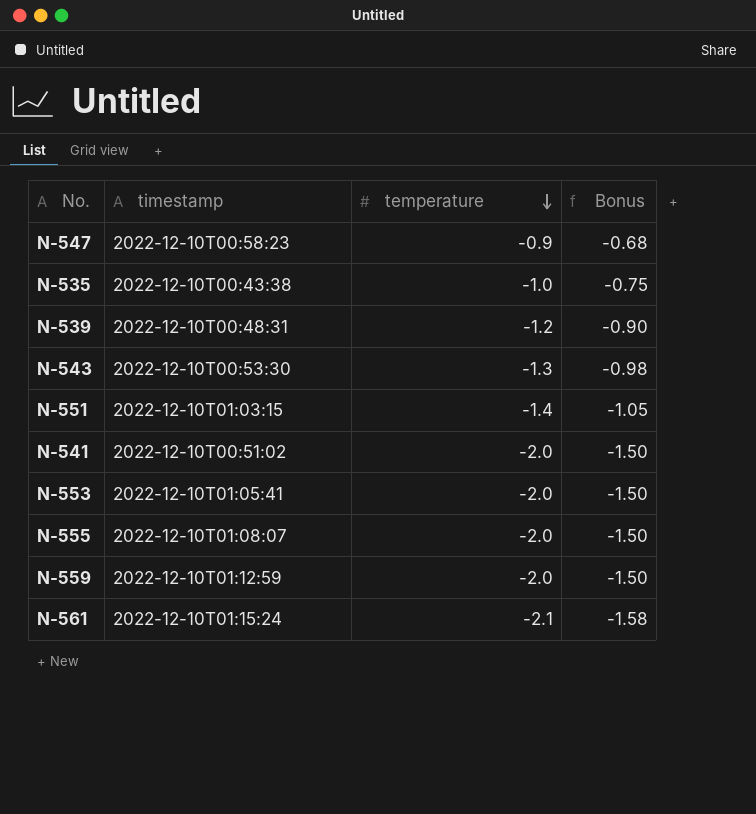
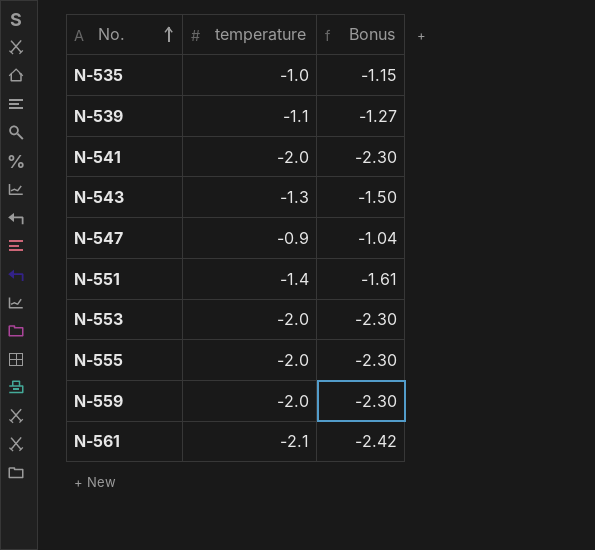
row order: temperature descending -> No. ascending
column timestamp | position: 2 -> none
column Bonus | formula: [temperature] * 0.75 -> [temperature] * 1.15
N-539 | temperature: -1.2 -> -1.1

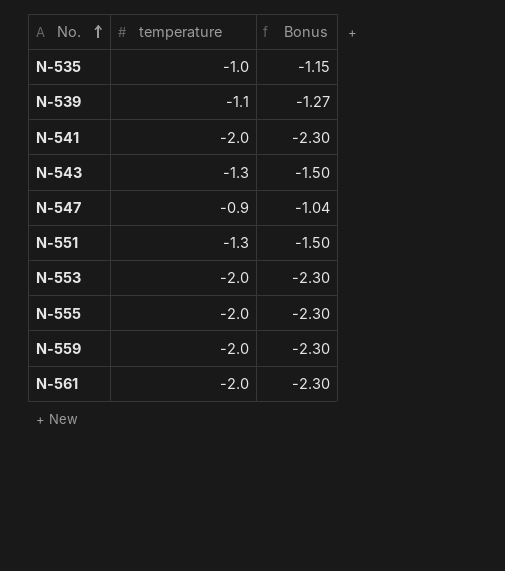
N-551 | temperature: -1.4 -> -1.3
N-551 | Bonus: -1.61 -> -1.50
N-561 | temperature: -2.1 -> -2.0
N-561 | Bonus: -2.42 -> -2.30

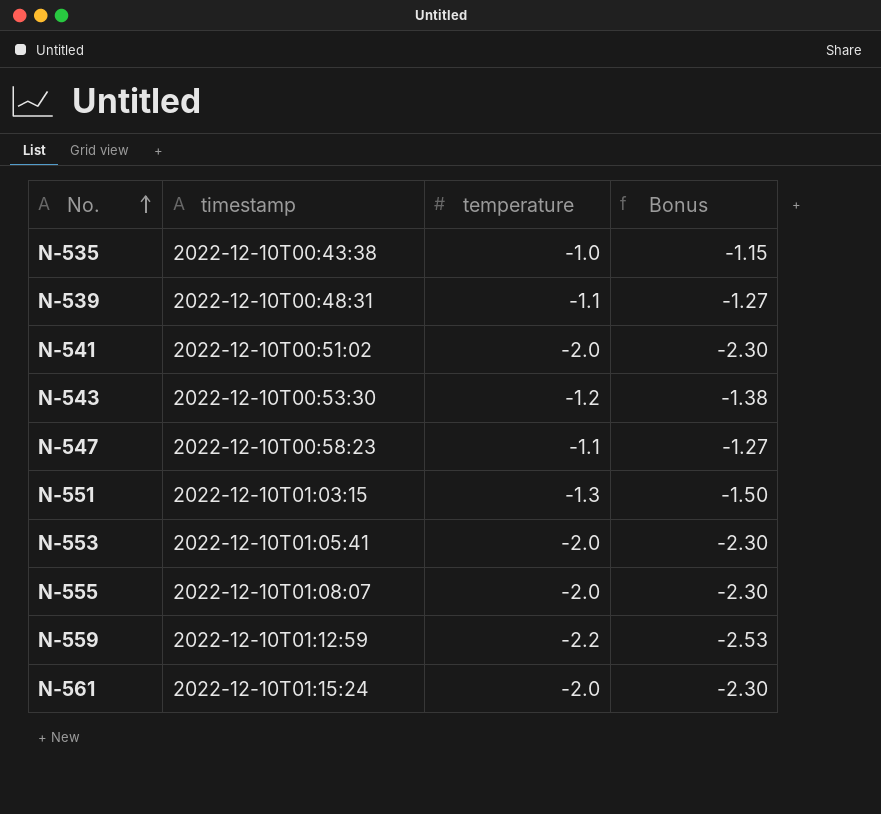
column timestamp | position: none -> 2
N-543 | temperature: -1.3 -> -1.2
N-543 | Bonus: -1.50 -> -1.38
N-547 | temperature: -0.9 -> -1.1
N-547 | Bonus: -1.04 -> -1.27
N-559 | temperature: -2.0 -> -2.2
N-559 | Bonus: -2.30 -> -2.53

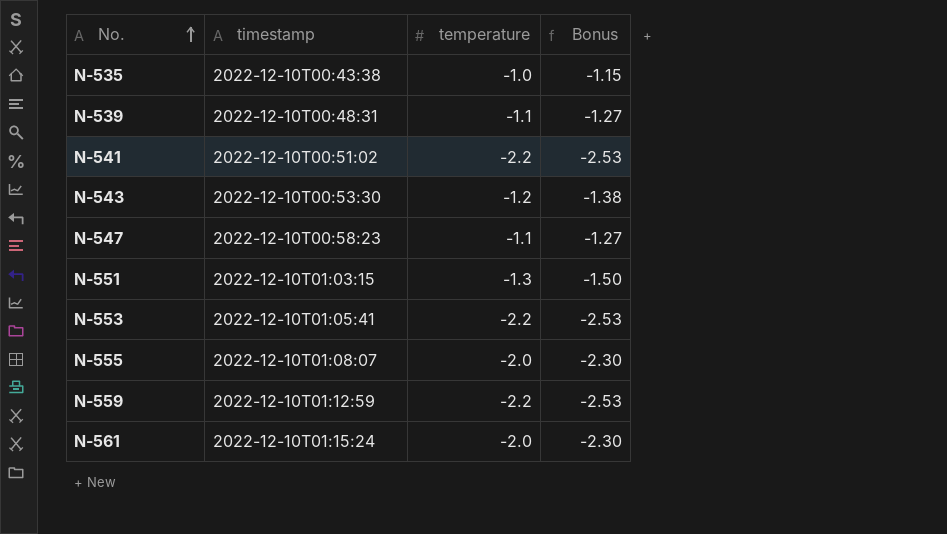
N-541 | temperature: -2.0 -> -2.2
N-541 | Bonus: -2.30 -> -2.53
N-553 | temperature: -2.0 -> -2.2
N-553 | Bonus: -2.30 -> -2.53

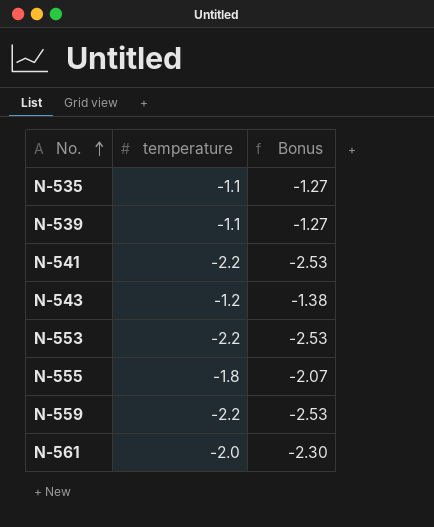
column timestamp | position: 2 -> none
row N-547: 2022-12-10T00:58:23 | -1.1 | -1.27 -> none
row N-551: 2022-12-10T01:03:15 | -1.3 | -1.50 -> none
N-535 | temperature: -1.0 -> -1.1
N-535 | Bonus: -1.15 -> -1.27
N-555 | temperature: -2.0 -> -1.8
N-555 | Bonus: -2.30 -> -2.07

